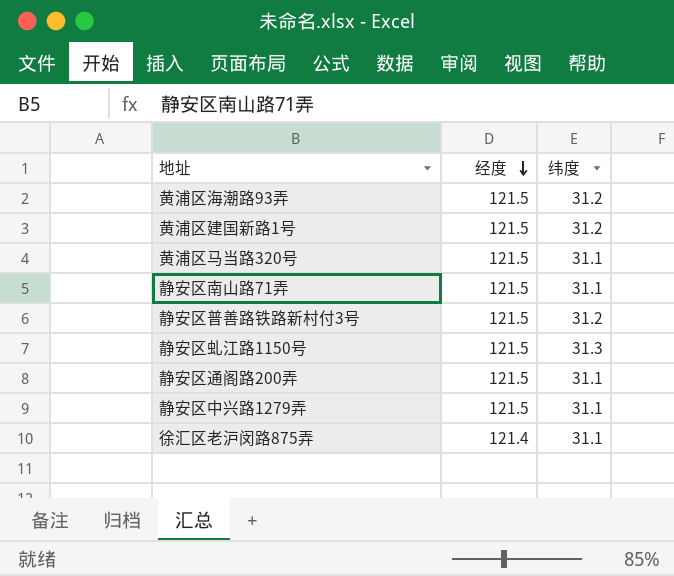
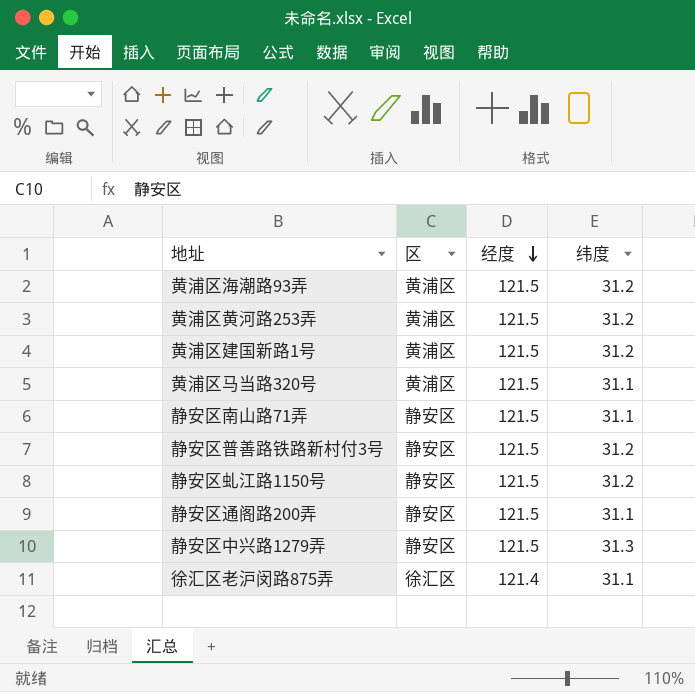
column 区 | position: none -> 2
row 黄浦区黄河路253弄: none -> 黄浦区 | 121.5 | 31.2
静安区虬江路1150号 | 纬度: 31.3 -> 31.2
静安区中兴路1279弄 | 纬度: 31.1 -> 31.3

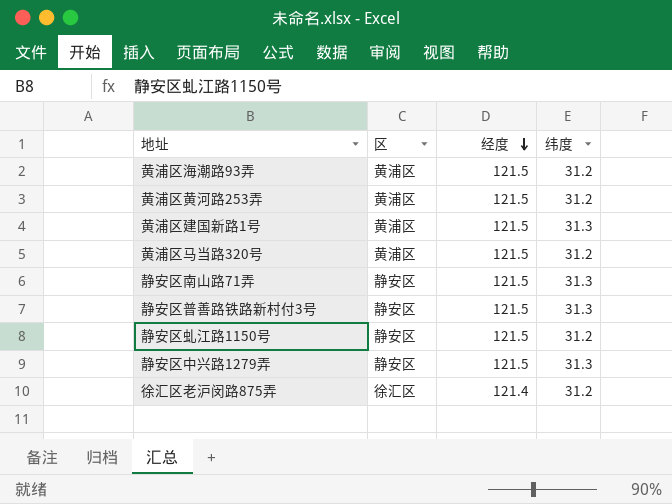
row 静安区通阁路200弄: 静安区 | 121.5 | 31.1 -> none
黄浦区建国新路1号 | 纬度: 31.2 -> 31.3
黄浦区马当路320号 | 纬度: 31.1 -> 31.2
静安区南山路71弄 | 纬度: 31.1 -> 31.3
静安区普善路铁路新村付3号 | 纬度: 31.2 -> 31.3
徐汇区老沪闵路875弄 | 纬度: 31.1 -> 31.2

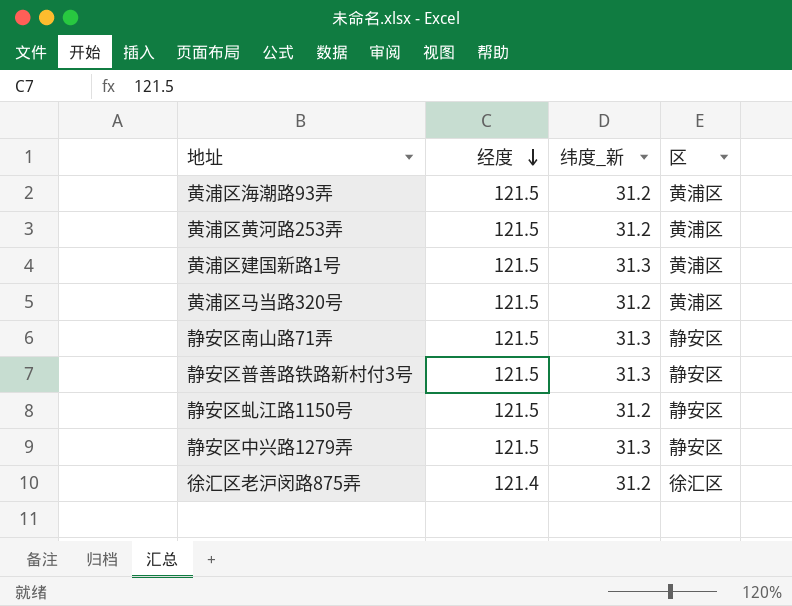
column name: 纬度 -> 纬度_新
column 区 | position: 2 -> 4

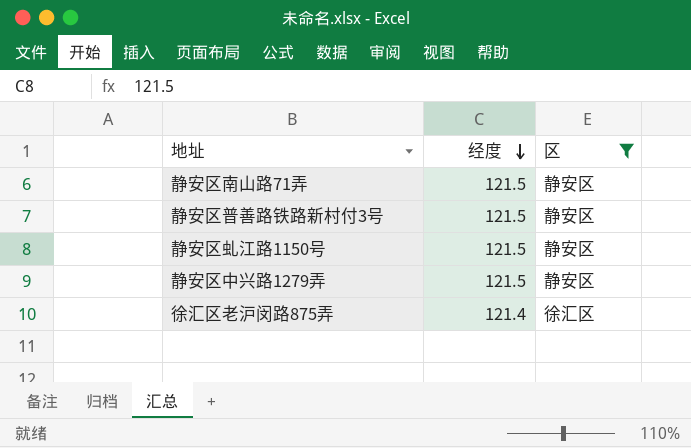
filter: none -> 区 != 黄浦区
column 纬度_新 | position: 3 -> none

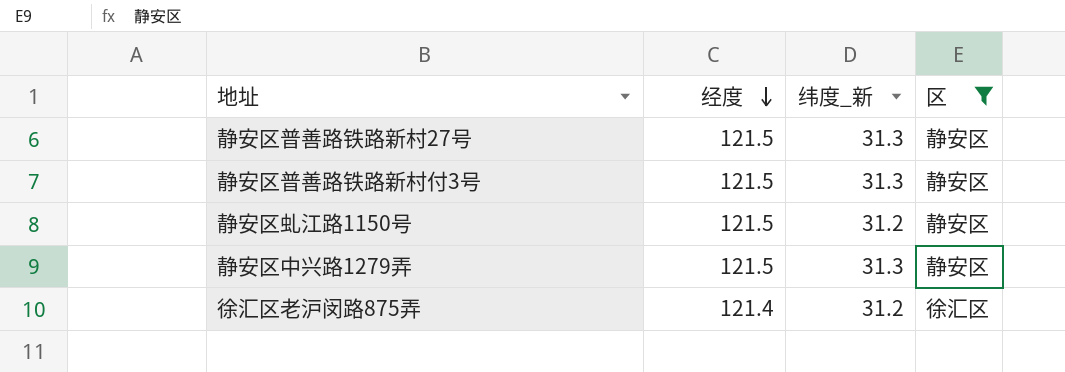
column 纬度_新 | position: none -> 3
row 静安区南山路71弄: 121.5 | 静安区 -> none
row 静安区普善路铁路新村27号: none -> 121.5 | 31.3 | 静安区

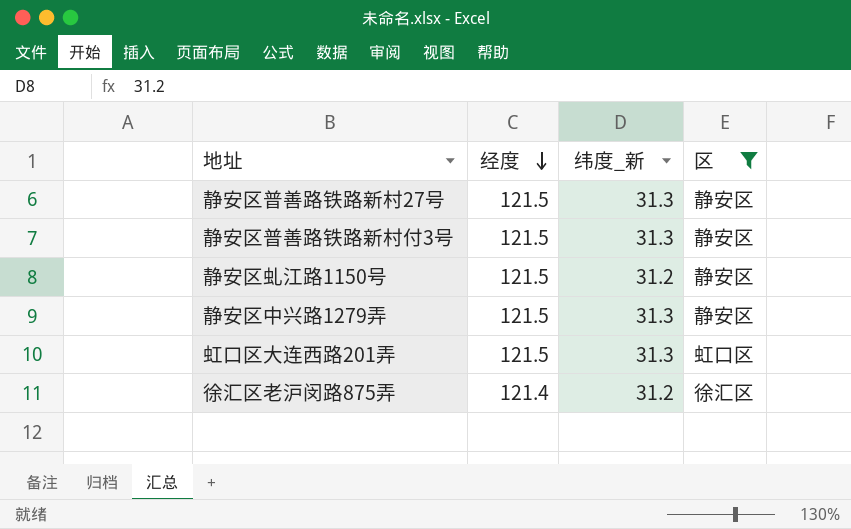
row 虹口区大连西路201弄: none -> 121.5 | 31.3 | 虹口区

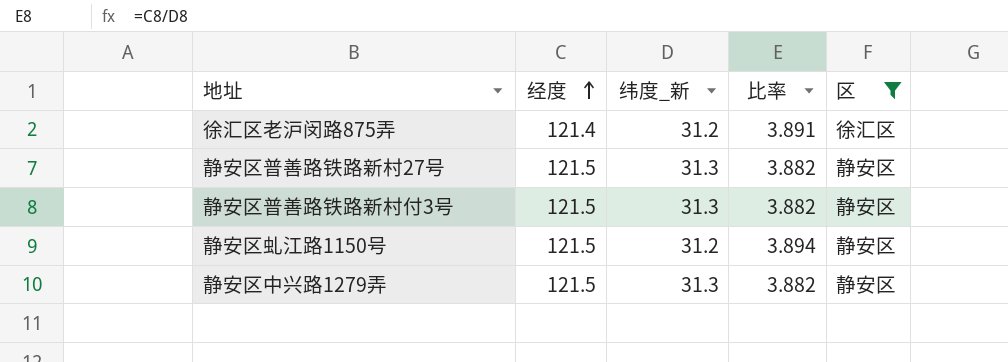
row order: 经度 descending -> 经度 ascending
column 比率 | formula: none -> [经度] / [纬度_新]
row 虹口区大连西路201弄: 121.5 | 31.3 | 虹口区 -> none

